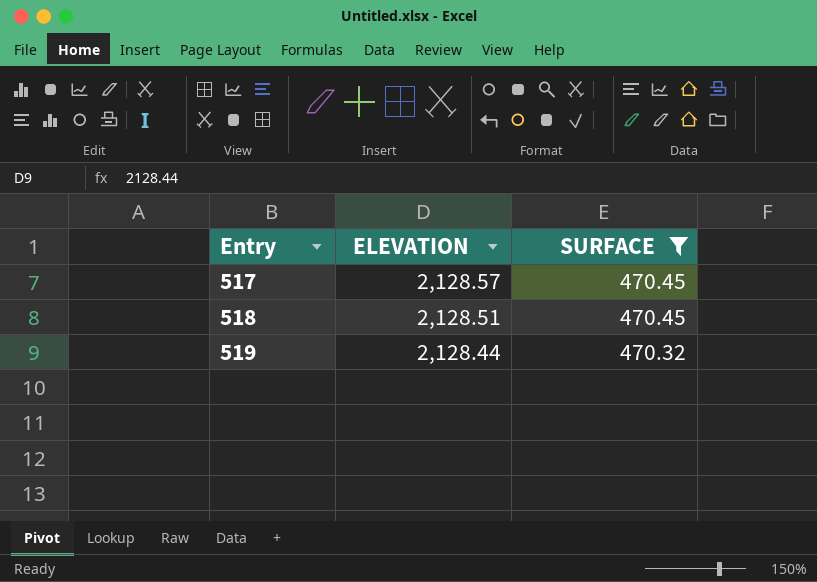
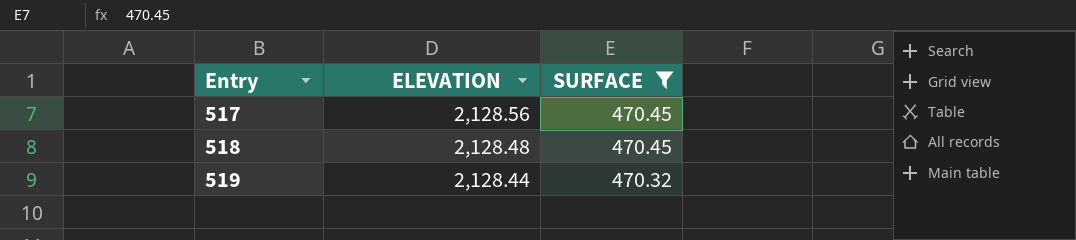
517 | ELEVATION: 2,128.57 -> 2,128.56
518 | ELEVATION: 2,128.51 -> 2,128.48

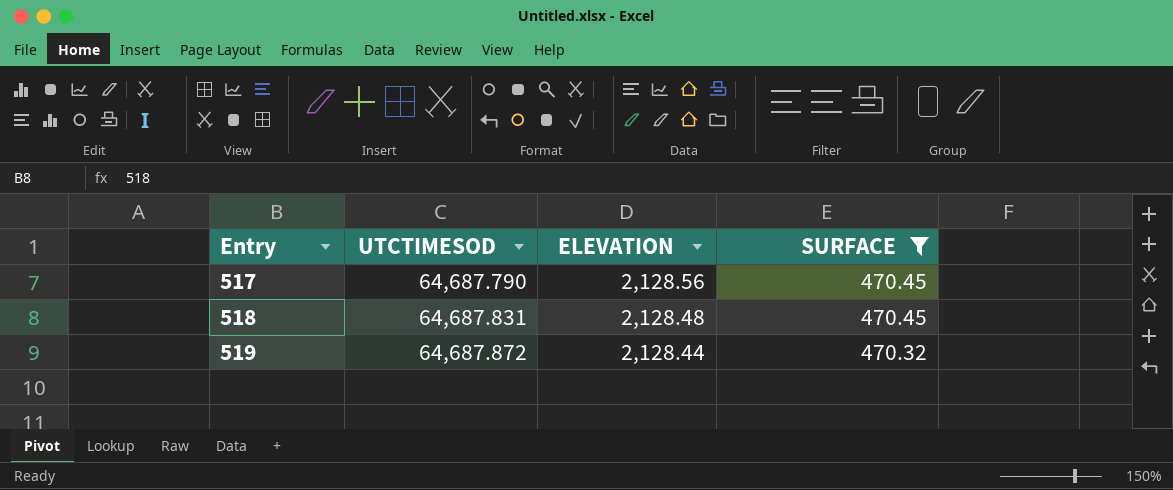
column UTCTIMESOD | position: none -> 2

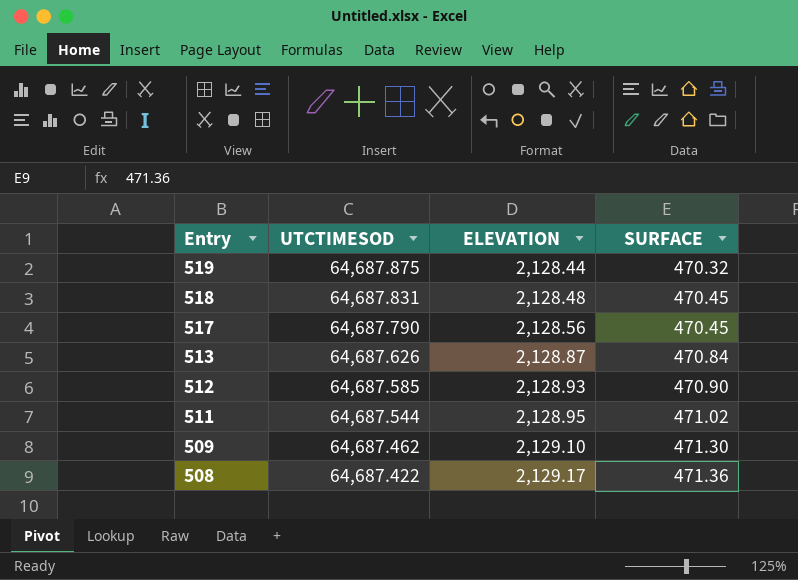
filter: SURFACE <= 470.45 -> none
row order: Entry ascending -> Entry descending
519 | UTCTIMESOD: 64,687.872 -> 64,687.875

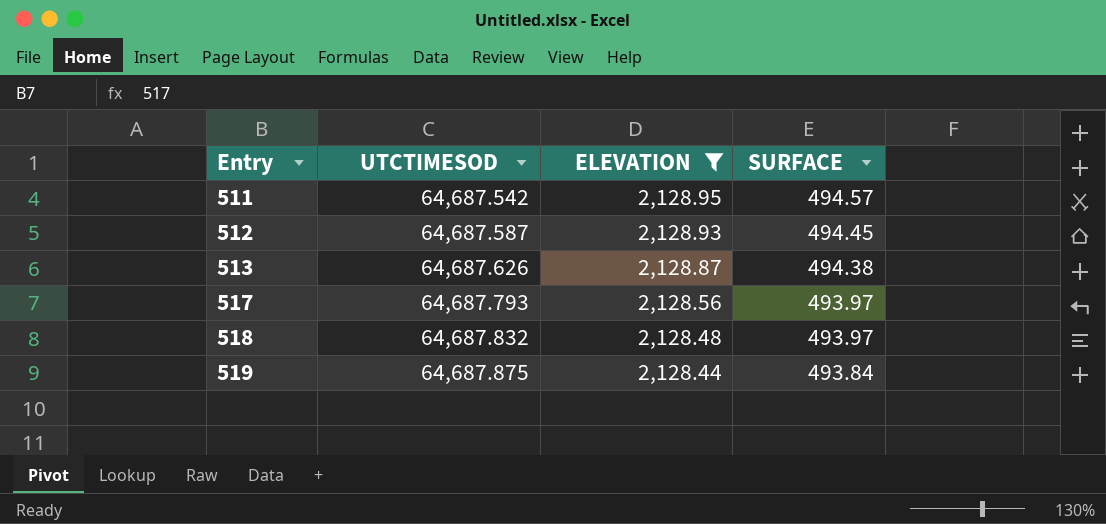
filter: none -> ELEVATION <= 2,128.95
row order: Entry descending -> Entry ascending
511 | UTCTIMESOD: 64,687.544 -> 64,687.542
511 | SURFACE: 471.02 -> 494.57
512 | UTCTIMESOD: 64,687.585 -> 64,687.587
512 | SURFACE: 470.90 -> 494.45
513 | SURFACE: 470.84 -> 494.38
517 | UTCTIMESOD: 64,687.790 -> 64,687.793
517 | SURFACE: 470.45 -> 493.97
518 | UTCTIMESOD: 64,687.831 -> 64,687.832
518 | SURFACE: 470.45 -> 493.97
519 | SURFACE: 470.32 -> 493.84

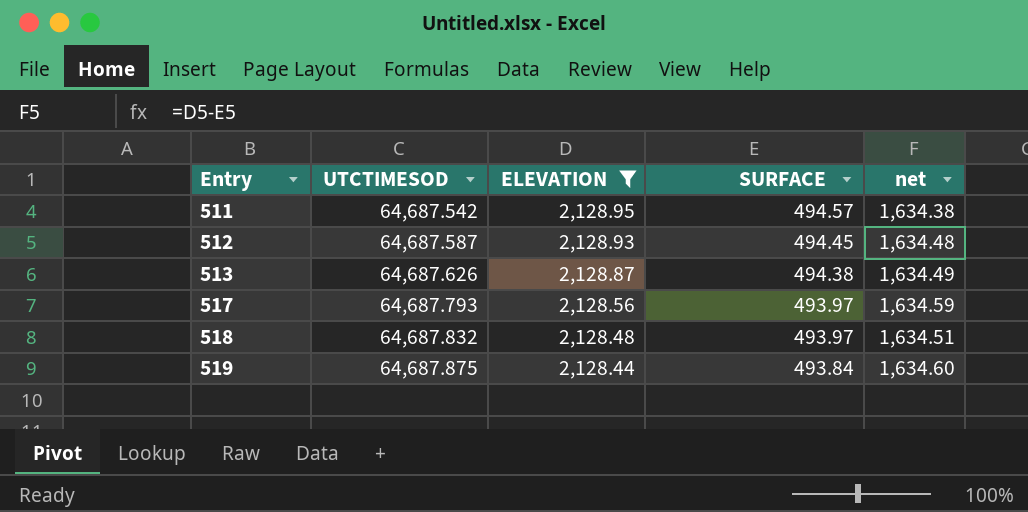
column net | formula: none -> [ELEVATION] - [SURFACE]

